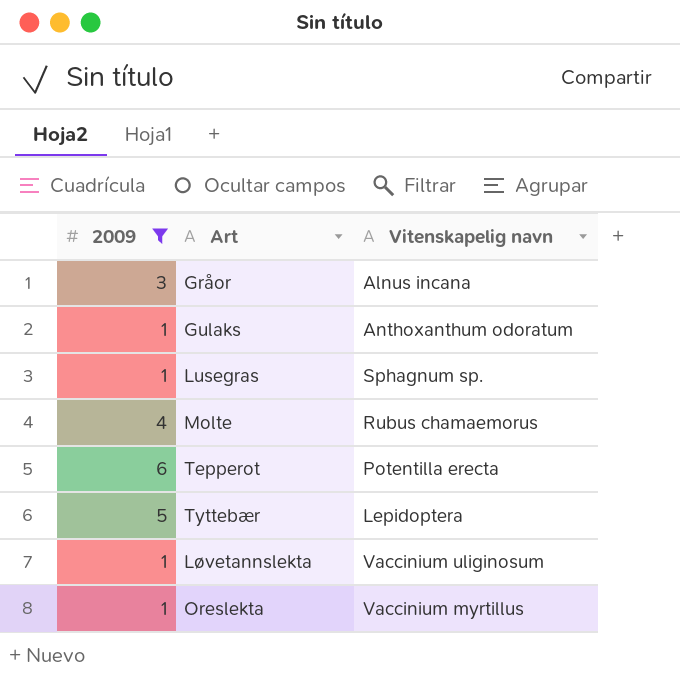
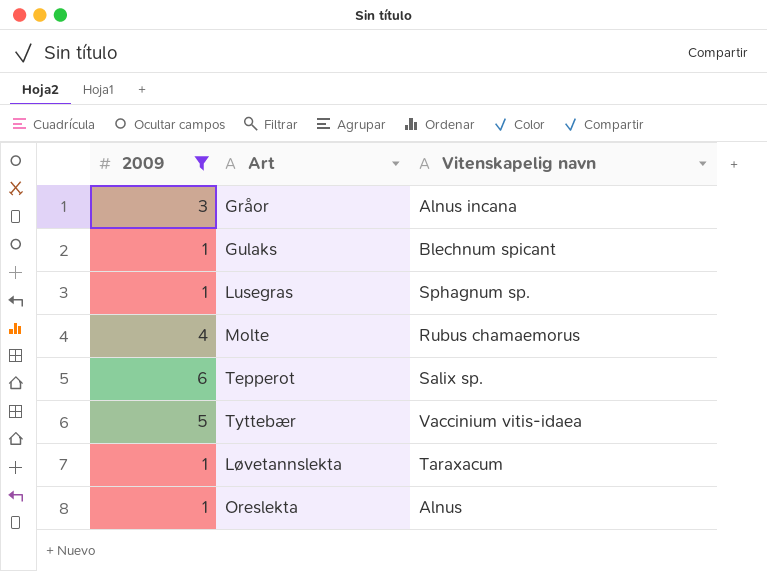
Gulaks | Vitenskapelig navn: Anthoxanthum odoratum -> Blechnum spicant
Tepperot | Vitenskapelig navn: Potentilla erecta -> Salix sp.
Tyttebær | Vitenskapelig navn: Lepidoptera -> Vaccinium vitis-idaea
Løvetannslekta | Vitenskapelig navn: Vaccinium uliginosum -> Taraxacum
Oreslekta | Vitenskapelig navn: Vaccinium myrtillus -> Alnus

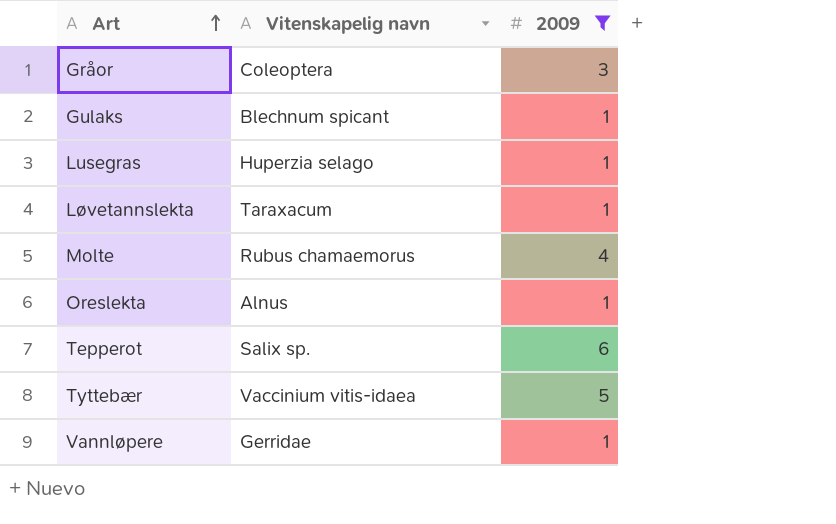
row order: none -> Art ascending
column 2009 | position: 1 -> 3
Gråor | Vitenskapelig navn: Alnus incana -> Coleoptera
Lusegras | Vitenskapelig navn: Sphagnum sp. -> Huperzia selago
row Vannløpere: none -> Gerridae | 1

